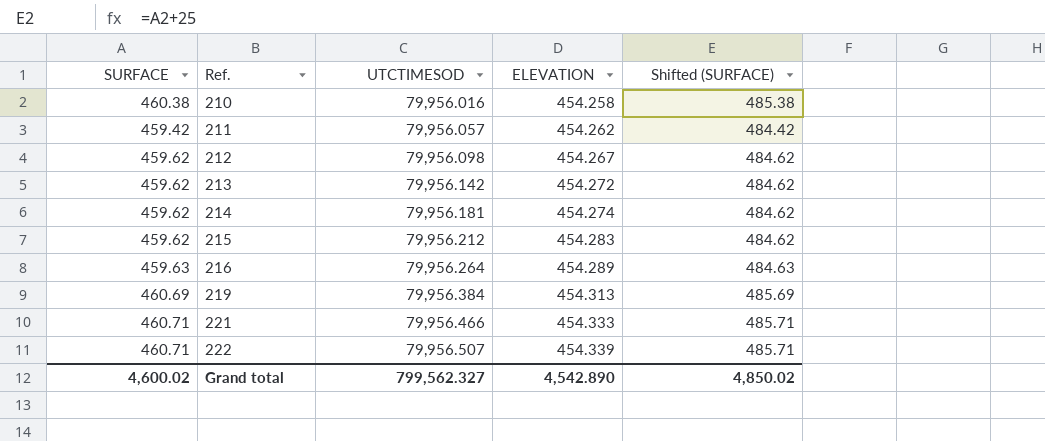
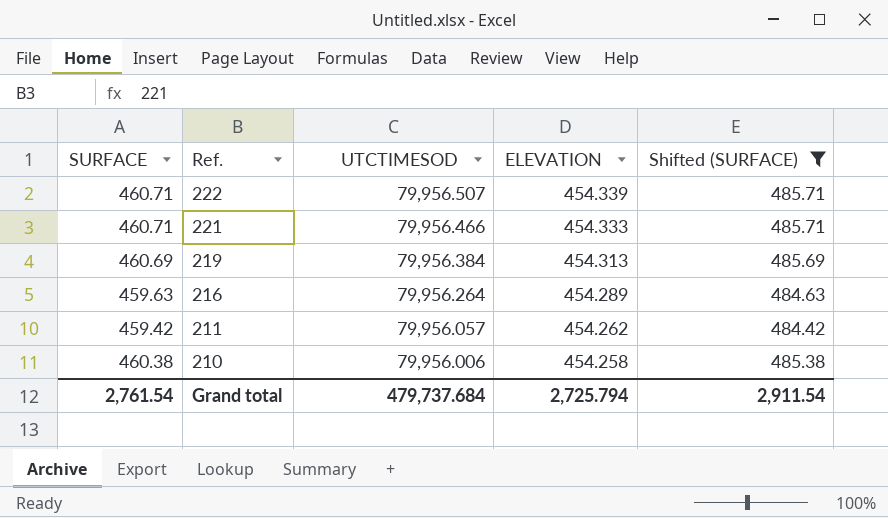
filter: none -> Shifted (SURFACE) != 484.62
row order: Ref. ascending -> Ref. descending
210 | UTCTIMESOD: 79,956.016 -> 79,956.006
Grand total | SURFACE: 4,600.02 -> 2,761.54
Grand total | UTCTIMESOD: 799,562.327 -> 479,737.684
Grand total | ELEVATION: 4,542.890 -> 2,725.794
Grand total | Shifted (SURFACE): 4,850.02 -> 2,911.54

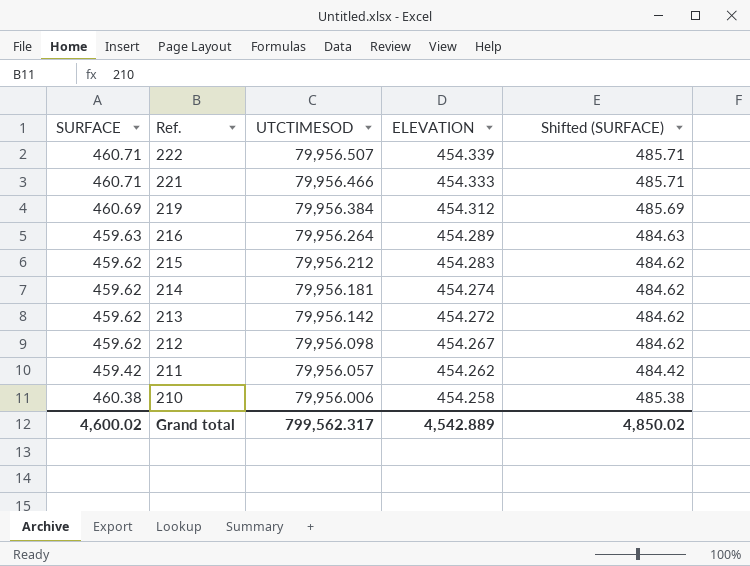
filter: Shifted (SURFACE) != 484.62 -> none
219 | ELEVATION: 454.313 -> 454.312
Grand total | SURFACE: 2,761.54 -> 4,600.02
Grand total | UTCTIMESOD: 479,737.684 -> 799,562.317
Grand total | ELEVATION: 2,725.794 -> 4,542.889
Grand total | Shifted (SURFACE): 2,911.54 -> 4,850.02

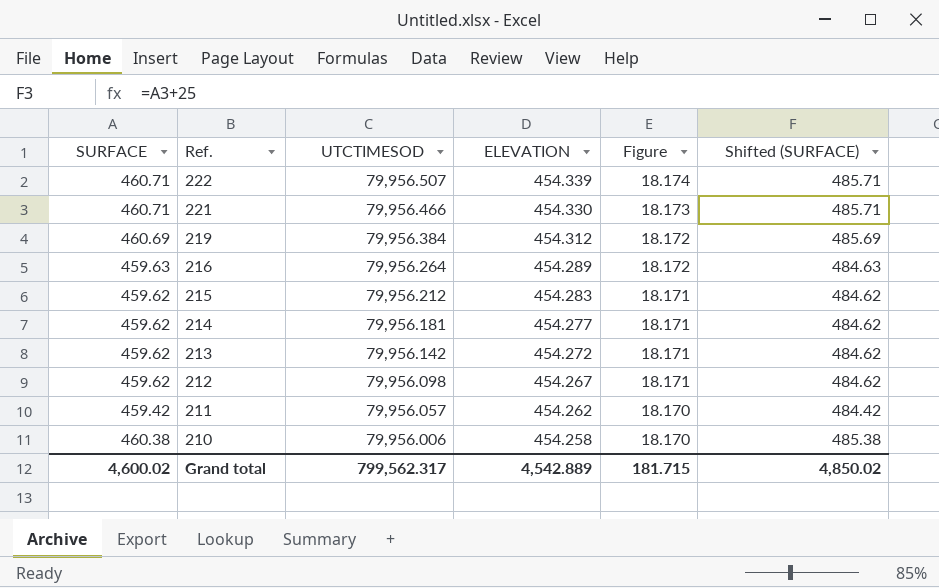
column Figure | formula: none -> [ELEVATION] * 0.04
221 | ELEVATION: 454.333 -> 454.330
214 | ELEVATION: 454.274 -> 454.277

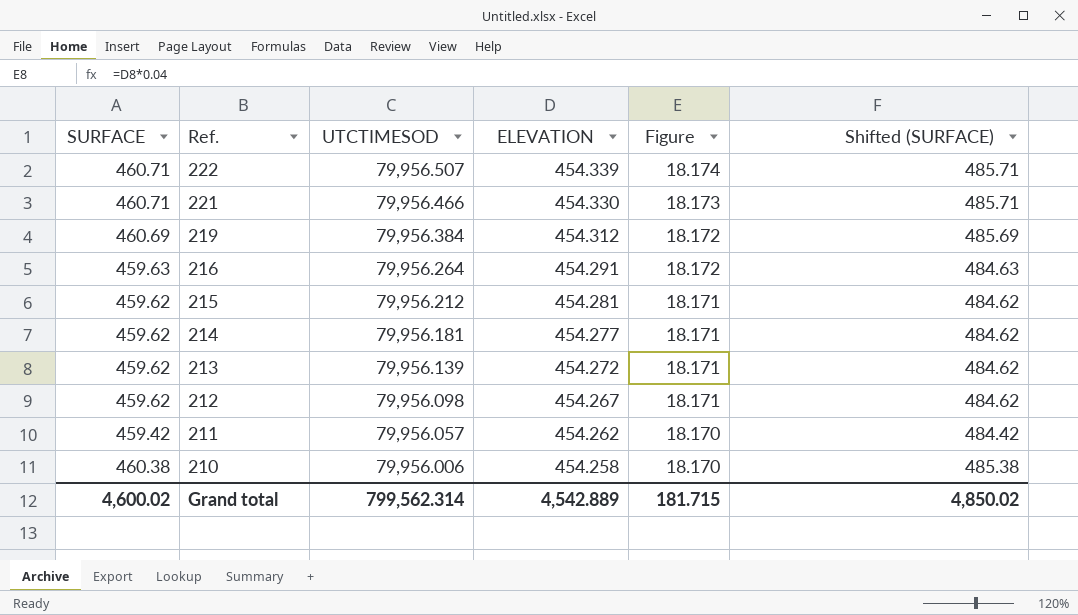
216 | ELEVATION: 454.289 -> 454.291
215 | ELEVATION: 454.283 -> 454.281
213 | UTCTIMESOD: 79,956.142 -> 79,956.139
Grand total | UTCTIMESOD: 799,562.317 -> 799,562.314

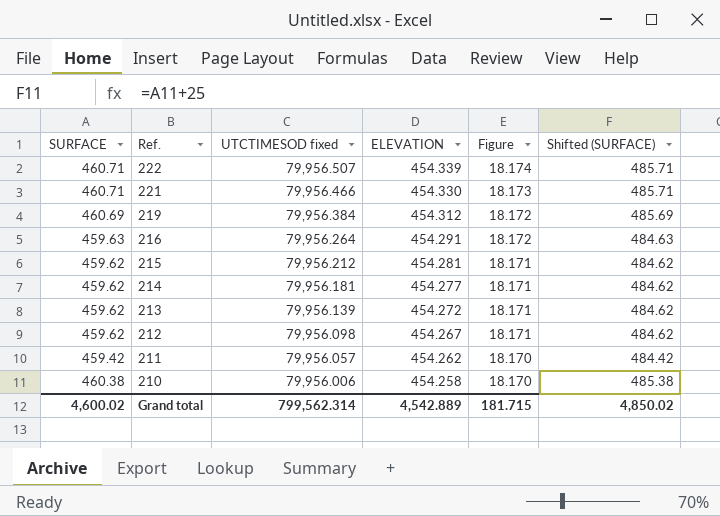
column name: UTCTIMESOD -> UTCTIMESOD fixed

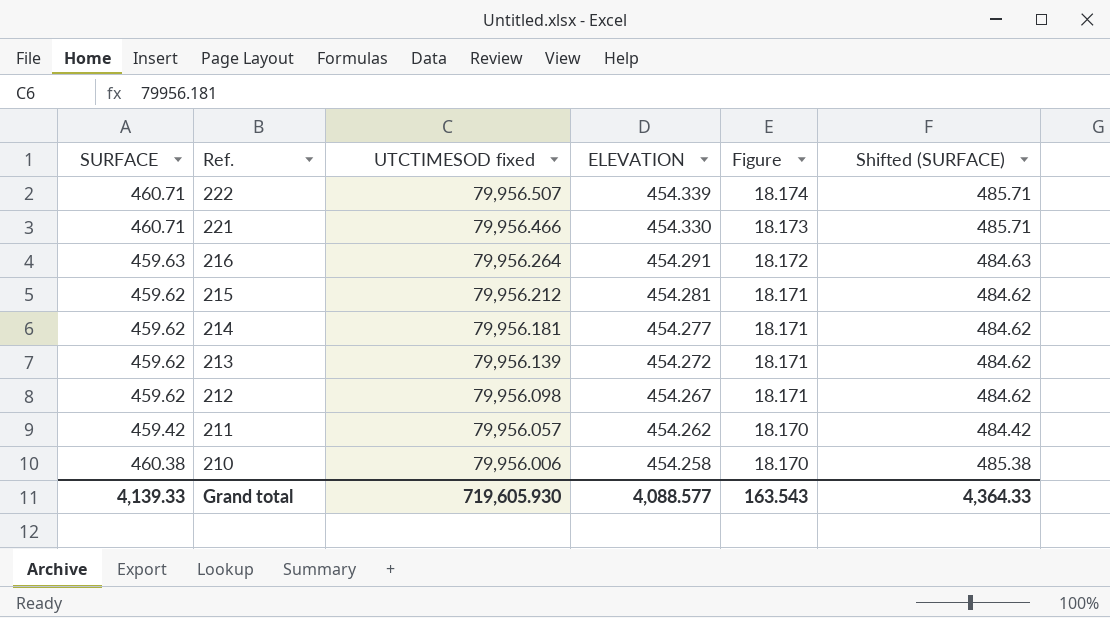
row 219: 460.69 | 79,956.384 | 454.312 | 18.172 | 485.69 -> none
Grand total | SURFACE: 4,600.02 -> 4,139.33
Grand total | UTCTIMESOD fixed: 799,562.314 -> 719,605.930
Grand total | ELEVATION: 4,542.889 -> 4,088.577
Grand total | Figure: 181.715 -> 163.543
Grand total | Shifted (SURFACE): 4,850.02 -> 4,364.33

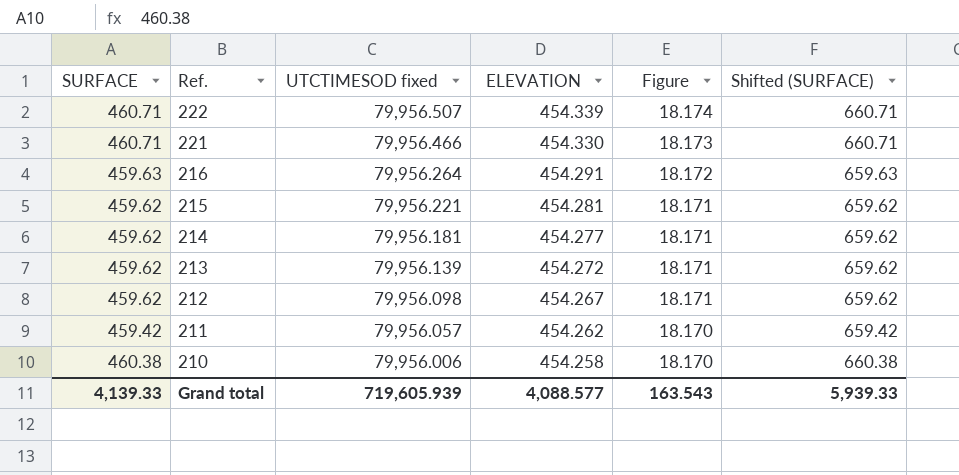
column Shifted (SURFACE) | formula: [SURFACE] + 25 -> [SURFACE] + 200
215 | UTCTIMESOD fixed: 79,956.212 -> 79,956.221
Grand total | UTCTIMESOD fixed: 719,605.930 -> 719,605.939
Grand total | Shifted (SURFACE): 4,364.33 -> 5,939.33

